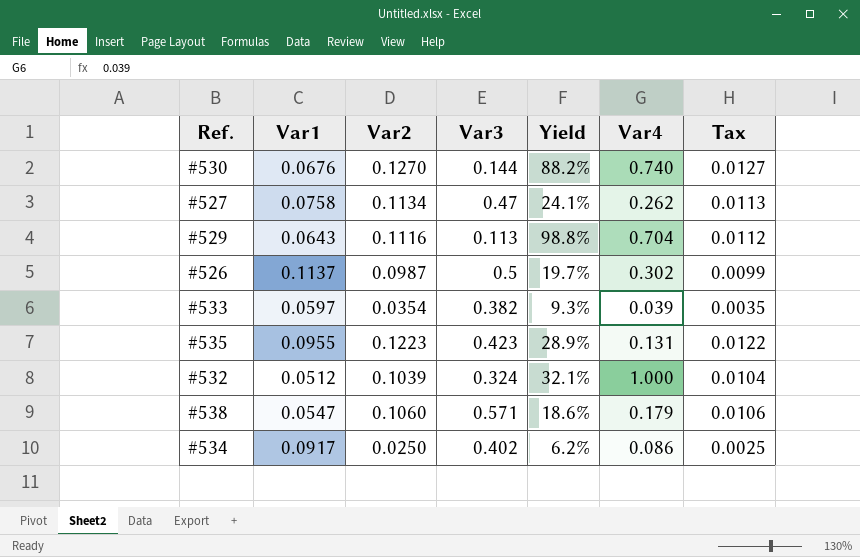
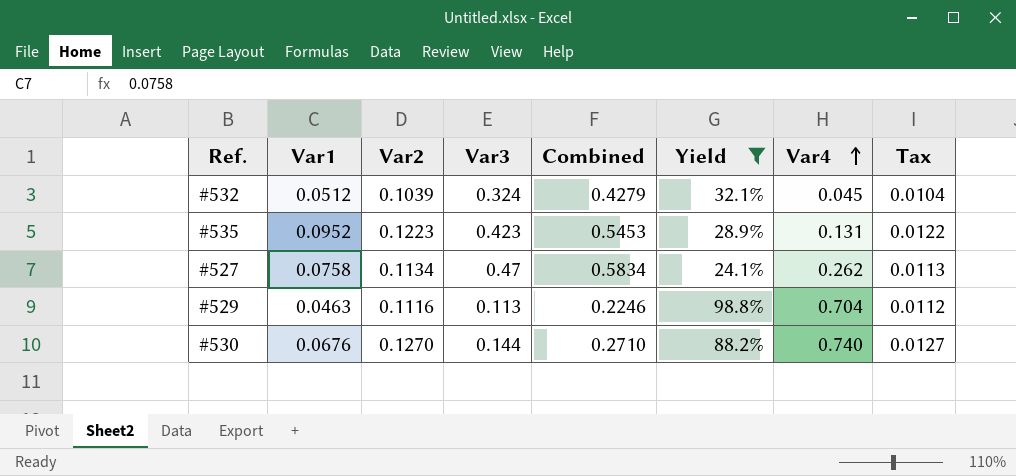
filter: none -> Yield >= 24.1%
row order: none -> Var4 ascending
column Combined | formula: none -> [Var2] + [Var3]
#532 | Var4: 1.000 -> 0.045
#535 | Var1: 0.0955 -> 0.0952
#529 | Var1: 0.0643 -> 0.0463

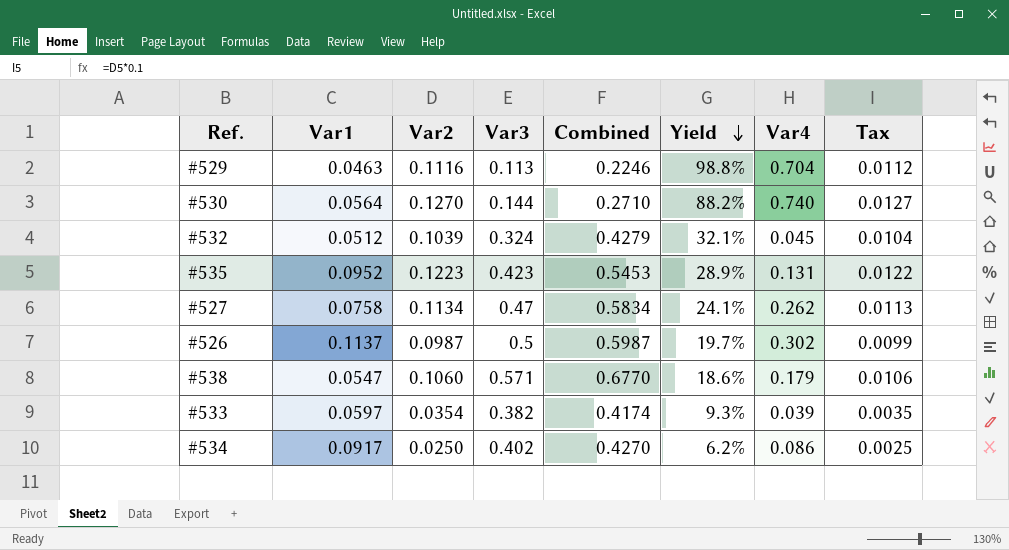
filter: Yield >= 24.1% -> none
row order: Var4 ascending -> Yield descending
#530 | Var1: 0.0676 -> 0.0564

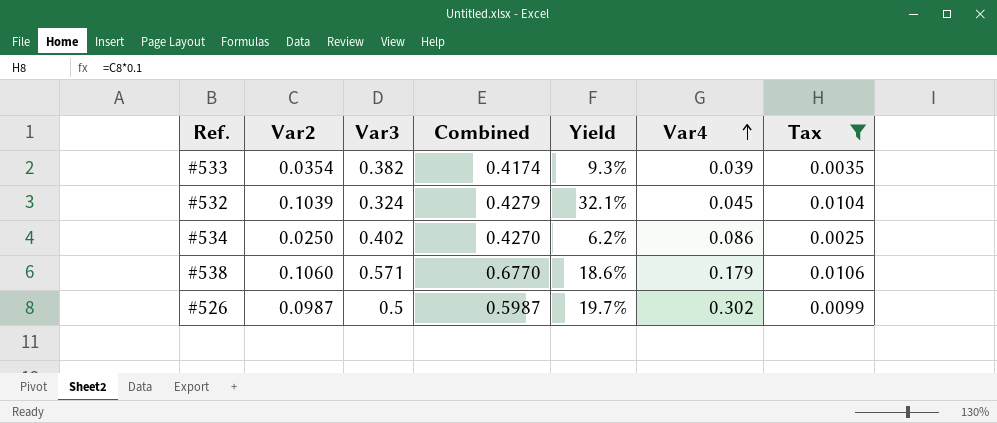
filter: none -> Tax <= 0.0106
row order: Yield descending -> Var4 ascending
column Var1 | position: 2 -> none

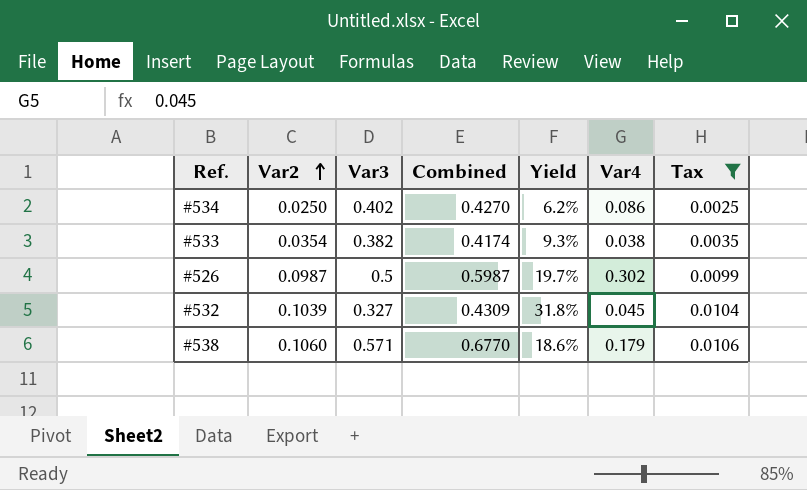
row order: Var4 ascending -> Var2 ascending
#533 | Var4: 0.039 -> 0.038
#532 | Var3: 0.324 -> 0.327
#532 | Combined: 0.4279 -> 0.4309
#532 | Yield: 32.1% -> 31.8%

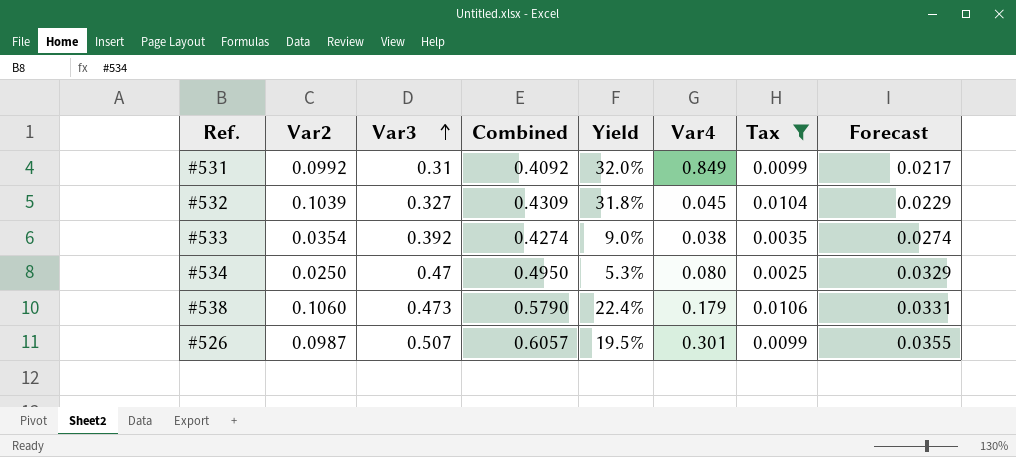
row order: Var2 ascending -> Var3 ascending
column Forecast | formula: none -> [Var3] * 0.07
row #531: none -> 0.0992 | 0.31 | 0.4092 | 32.0% | 0.849 | 0.0099 | 0.0217
#533 | Var3: 0.382 -> 0.392
#533 | Combined: 0.4174 -> 0.4274
#533 | Yield: 9.3% -> 9.0%
#534 | Var3: 0.402 -> 0.47
#534 | Combined: 0.4270 -> 0.4950
#534 | Yield: 6.2% -> 5.3%
#534 | Var4: 0.086 -> 0.080
#538 | Var3: 0.571 -> 0.473
#538 | Combined: 0.6770 -> 0.5790
#538 | Yield: 18.6% -> 22.4%
#526 | Var3: 0.5 -> 0.507
#526 | Combined: 0.5987 -> 0.6057
#526 | Yield: 19.7% -> 19.5%
#526 | Var4: 0.302 -> 0.301

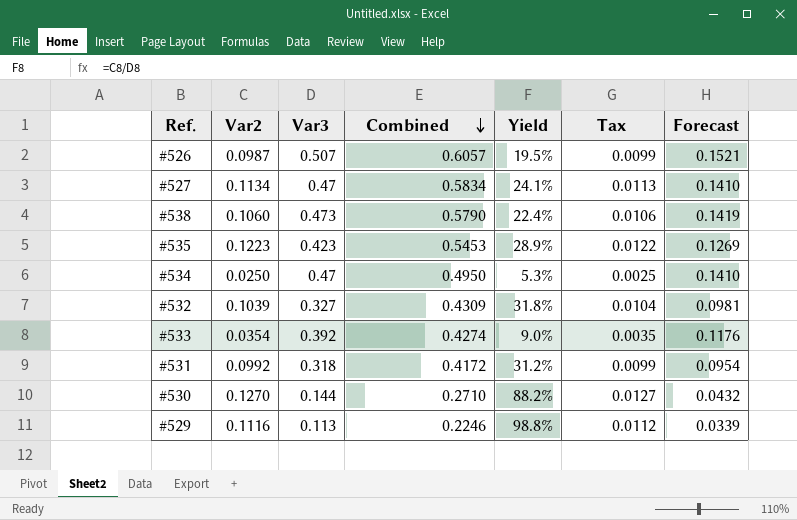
filter: Tax <= 0.0106 -> none
row order: Var3 ascending -> Combined descending
column Var4 | position: 6 -> none
column Forecast | formula: [Var3] * 0.07 -> [Var3] * 0.3
#531 | Var3: 0.31 -> 0.318
#531 | Combined: 0.4092 -> 0.4172
#531 | Yield: 32.0% -> 31.2%

